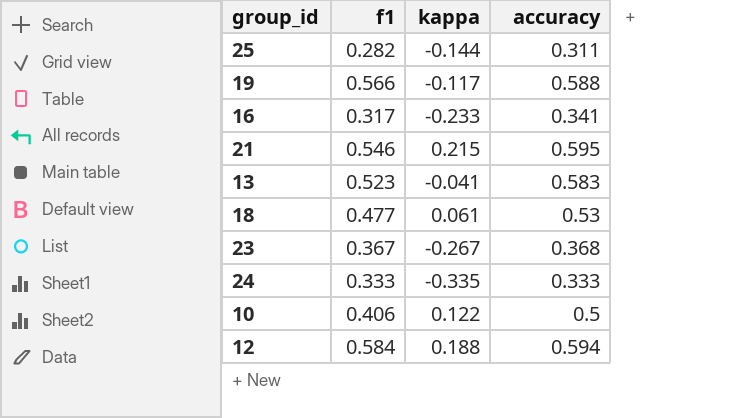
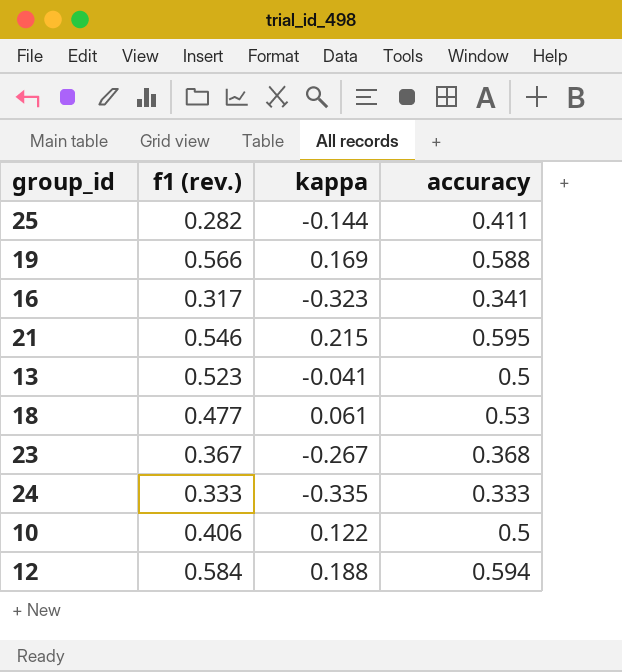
column name: f1 -> f1 (rev.)
25 | accuracy: 0.311 -> 0.411
19 | kappa: -0.117 -> 0.169
16 | kappa: -0.233 -> -0.323
13 | accuracy: 0.583 -> 0.5

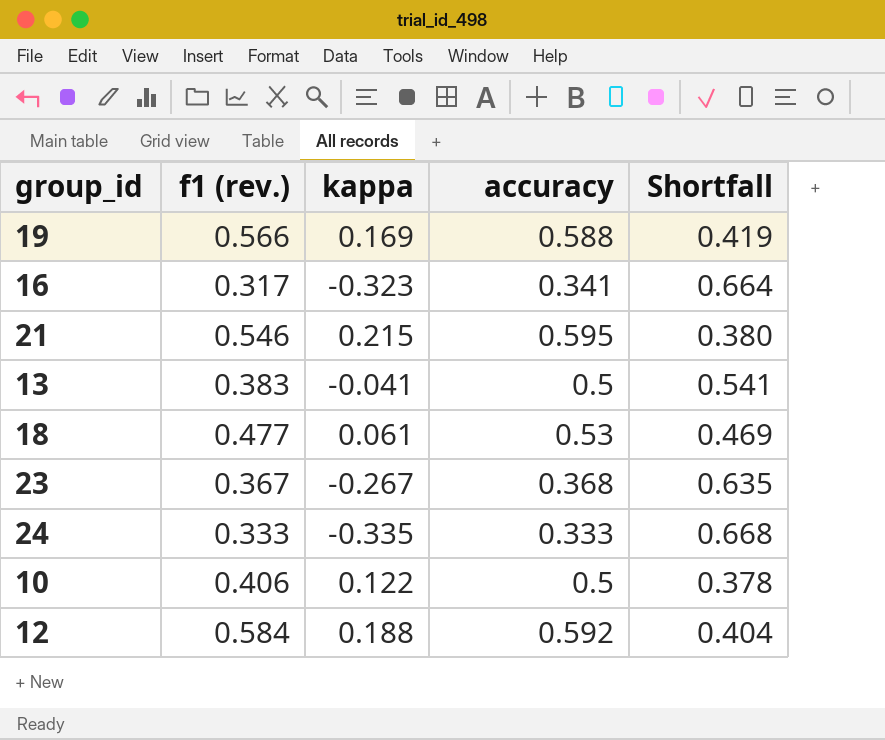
column Shortfall | formula: none -> [accuracy] - [kappa]
row 25: 0.282 | -0.144 | 0.411 -> none
13 | f1 (rev.): 0.523 -> 0.383
12 | accuracy: 0.594 -> 0.592

